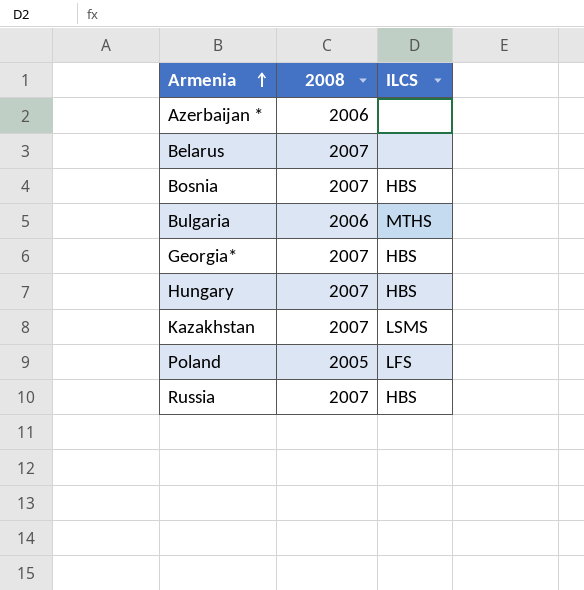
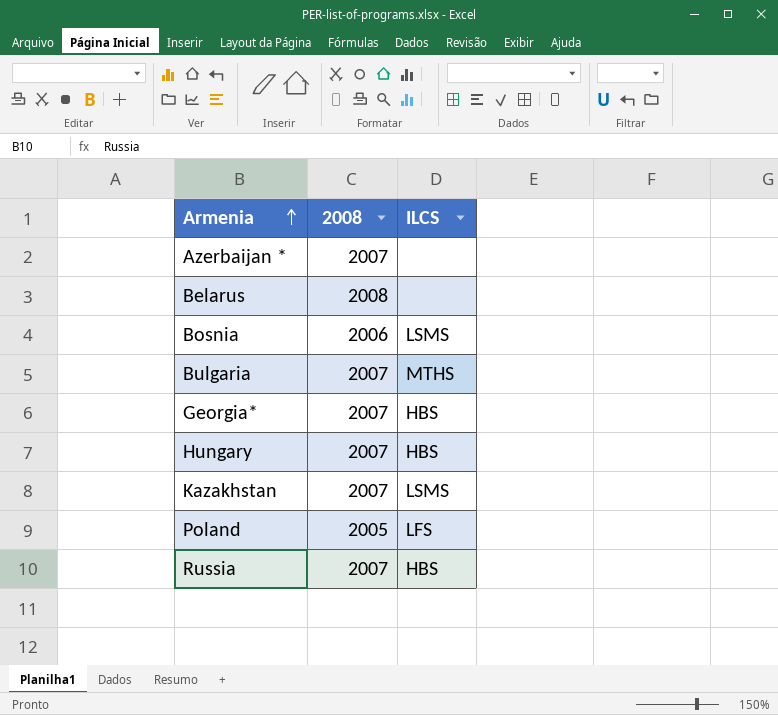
Azerbaijan * | 2008: 2006 -> 2007
Belarus | 2008: 2007 -> 2008
Bosnia | 2008: 2007 -> 2006
Bosnia | ILCS: HBS -> LSMS
Bulgaria | 2008: 2006 -> 2007

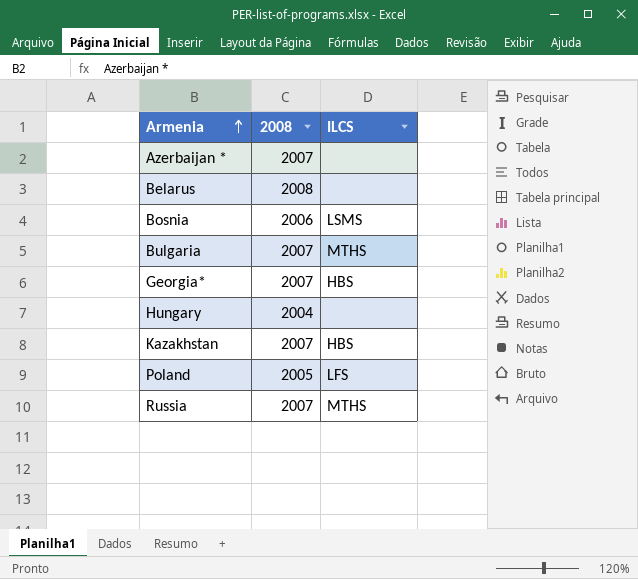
Hungary | 2008: 2007 -> 2004
Hungary | ILCS: HBS -> none
Kazakhstan | ILCS: LSMS -> HBS
Russia | ILCS: HBS -> MTHS

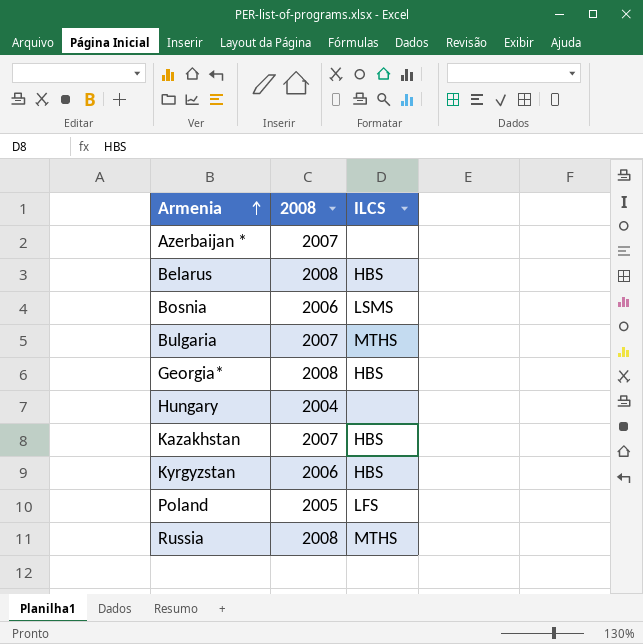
Belarus | ILCS: none -> HBS
Georgia* | 2008: 2007 -> 2008
row Kyrgyzstan: none -> 2006 | HBS
Russia | 2008: 2007 -> 2008

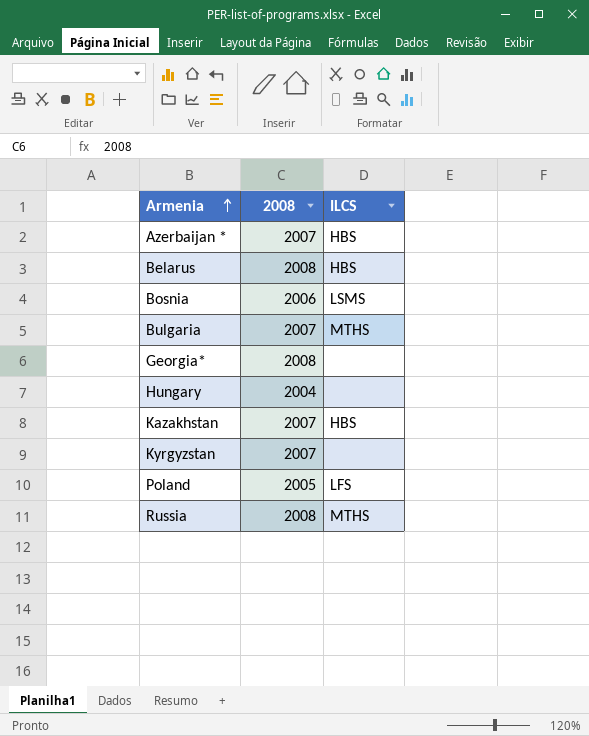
Azerbaijan * | ILCS: none -> HBS
Georgia* | ILCS: HBS -> none
Kyrgyzstan | 2008: 2006 -> 2007
Kyrgyzstan | ILCS: HBS -> none

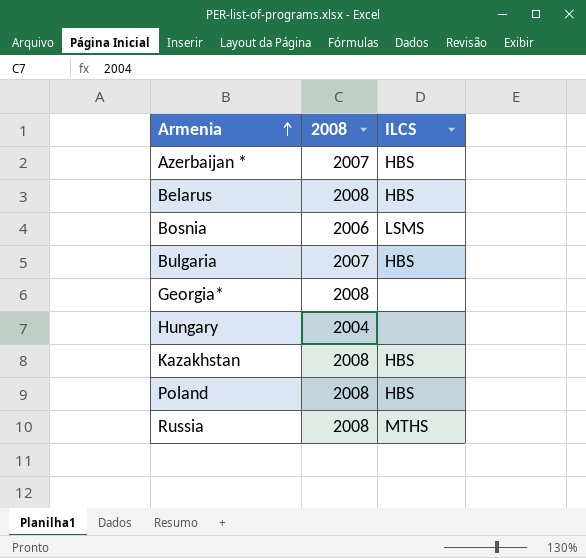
row Kyrgyzstan: 2007 | none -> none
Bulgaria | ILCS: MTHS -> HBS
Kazakhstan | 2008: 2007 -> 2008
Poland | 2008: 2005 -> 2008
Poland | ILCS: LFS -> HBS

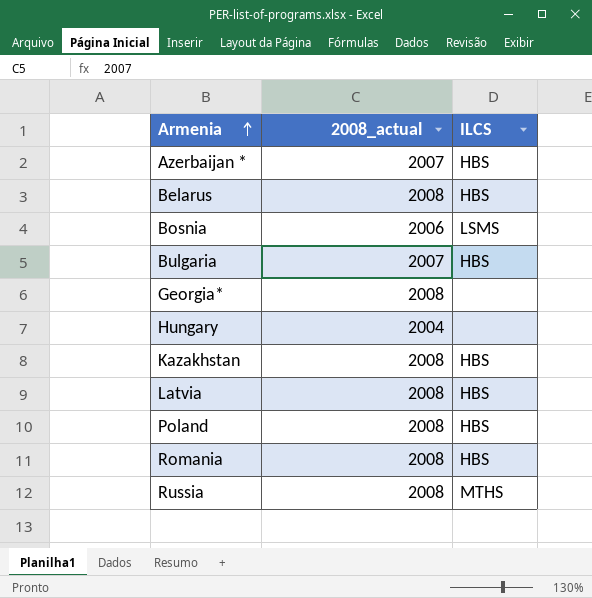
column name: 2008 -> 2008_actual
row Latvia: none -> 2008 | HBS
row Romania: none -> 2008 | HBS

